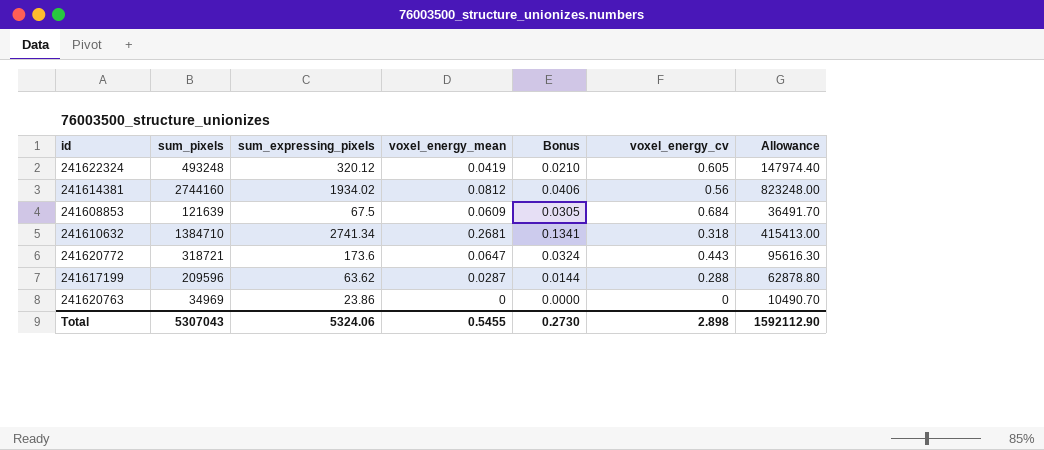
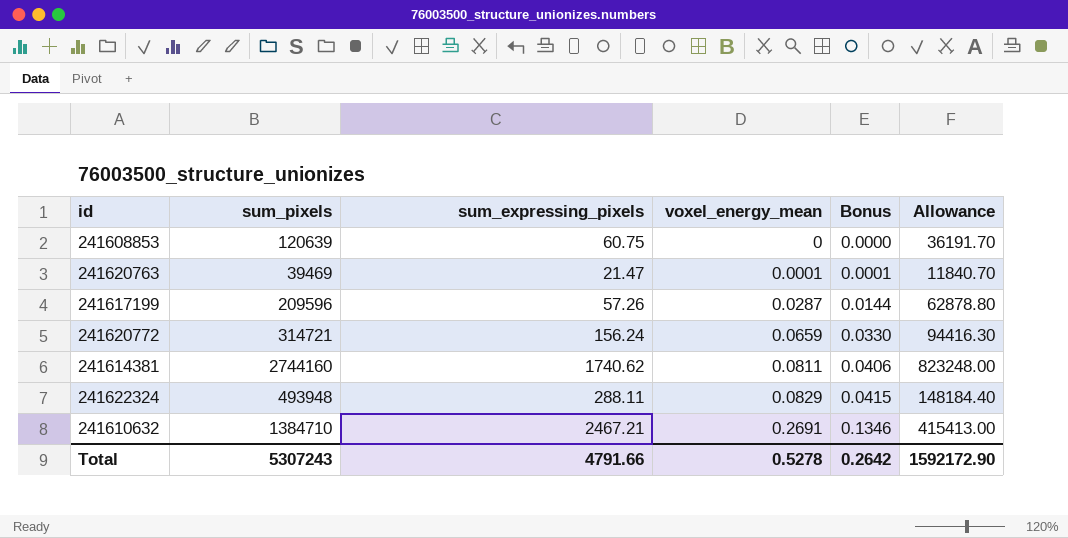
row order: none -> voxel_energy_mean ascending
column voxel_energy_cv | position: 6 -> none
241608853 | sum_pixels: 121639 -> 120639
241608853 | sum_expressing_pixels: 67.5 -> 60.75
241608853 | voxel_energy_mean: 0.0609 -> 0
241608853 | Bonus: 0.0305 -> 0.0000
241608853 | Allowance: 36491.70 -> 36191.70
241620763 | sum_pixels: 34969 -> 39469
241620763 | sum_expressing_pixels: 23.86 -> 21.47
241620763 | voxel_energy_mean: 0 -> 0.0001
241620763 | Bonus: 0.0000 -> 0.0001
241620763 | Allowance: 10490.70 -> 11840.70
241617199 | sum_expressing_pixels: 63.62 -> 57.26
241620772 | sum_pixels: 318721 -> 314721
241620772 | sum_expressing_pixels: 173.6 -> 156.24
241620772 | voxel_energy_mean: 0.0647 -> 0.0659
241620772 | Bonus: 0.0324 -> 0.0330
241620772 | Allowance: 95616.30 -> 94416.30
241614381 | sum_expressing_pixels: 1934.02 -> 1740.62
241614381 | voxel_energy_mean: 0.0812 -> 0.0811
241622324 | sum_pixels: 493248 -> 493948
241622324 | sum_expressing_pixels: 320.12 -> 288.11
241622324 | voxel_energy_mean: 0.0419 -> 0.0829
241622324 | Bonus: 0.0210 -> 0.0415
241622324 | Allowance: 147974.40 -> 148184.40
241610632 | sum_expressing_pixels: 2741.34 -> 2467.21
241610632 | voxel_energy_mean: 0.2681 -> 0.2691
241610632 | Bonus: 0.1341 -> 0.1346
Total | sum_pixels: 5307043 -> 5307243
Total | sum_expressing_pixels: 5324.06 -> 4791.66
Total | voxel_energy_mean: 0.5455 -> 0.5278
Total | Bonus: 0.2730 -> 0.2642
Total | Allowance: 1592112.90 -> 1592172.90

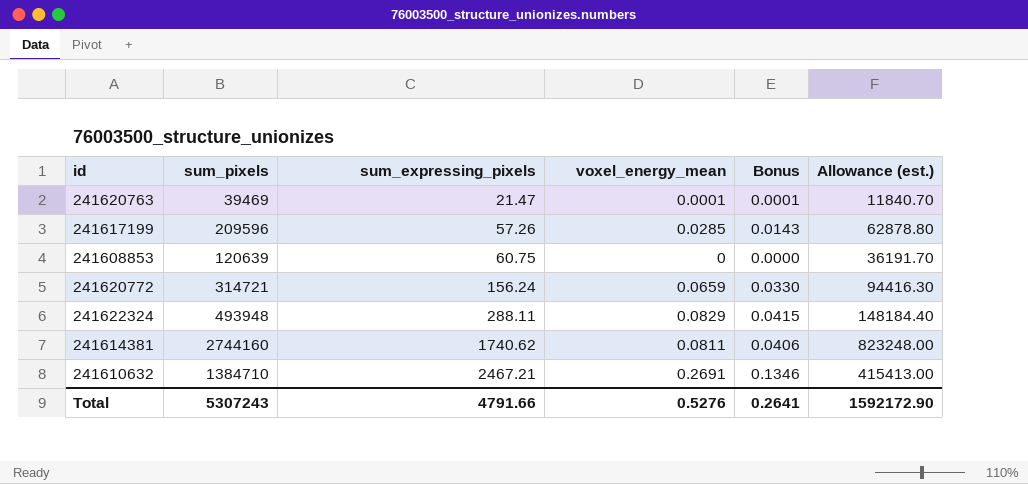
row order: voxel_energy_mean ascending -> sum_expressing_pixels ascending
column name: Allowance -> Allowance (est.)
241617199 | voxel_energy_mean: 0.0287 -> 0.0285
241617199 | Bonus: 0.0144 -> 0.0143
Total | voxel_energy_mean: 0.5278 -> 0.5276
Total | Bonus: 0.2642 -> 0.2641

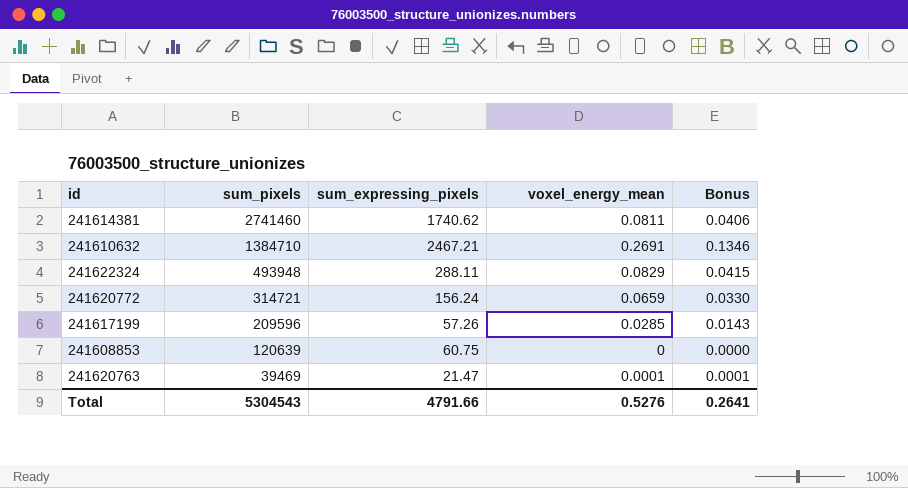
row order: sum_expressing_pixels ascending -> sum_pixels descending
column Allowance (est.) | formula: [sum_pixels] * 0.3 -> none
241614381 | sum_pixels: 2744160 -> 2741460
Total | sum_pixels: 5307243 -> 5304543

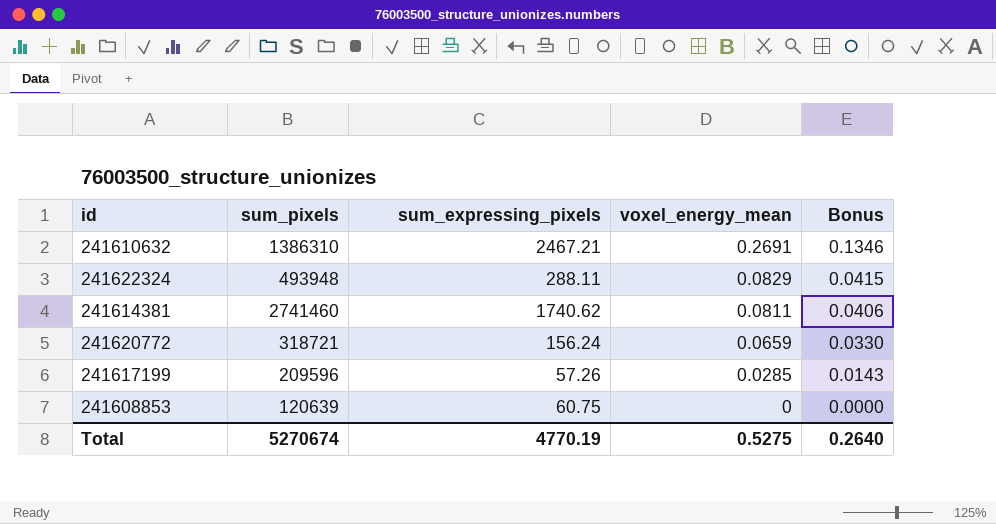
row order: sum_pixels descending -> voxel_energy_mean descending
row 241620763: 39469 | 21.47 | 0.0001 | 0.0001 -> none
241610632 | sum_pixels: 1384710 -> 1386310
241620772 | sum_pixels: 314721 -> 318721
Total | sum_pixels: 5304543 -> 5270674
Total | sum_expressing_pixels: 4791.66 -> 4770.19
Total | voxel_energy_mean: 0.5276 -> 0.5275
Total | Bonus: 0.2641 -> 0.2640

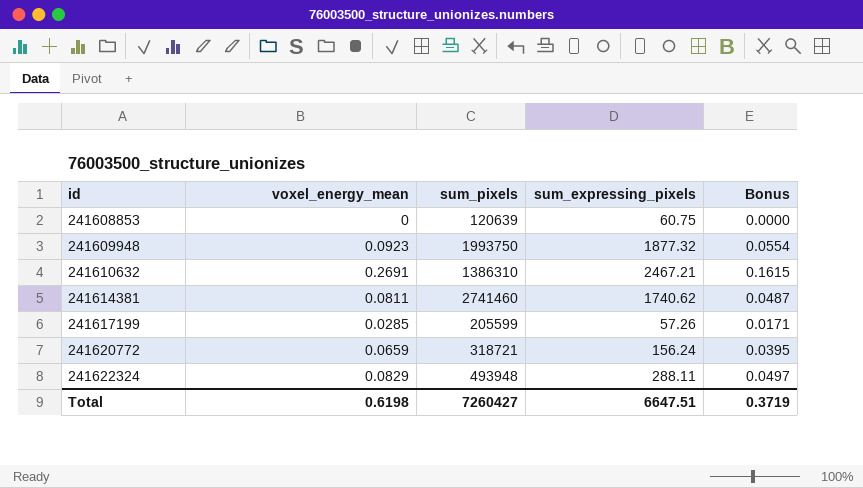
row order: voxel_energy_mean descending -> id ascending
column voxel_energy_mean | position: 4 -> 2
column Bonus | formula: [voxel_energy_mean] * 0.5 -> [voxel_energy_mean] * 0.6
row 241609948: none -> 0.0923 | 1993750 | 1877.32 | 0.0554
241617199 | sum_pixels: 209596 -> 205599
Total | voxel_energy_mean: 0.5275 -> 0.6198
Total | sum_pixels: 5270674 -> 7260427
Total | sum_expressing_pixels: 4770.19 -> 6647.51
Total | Bonus: 0.2640 -> 0.3719

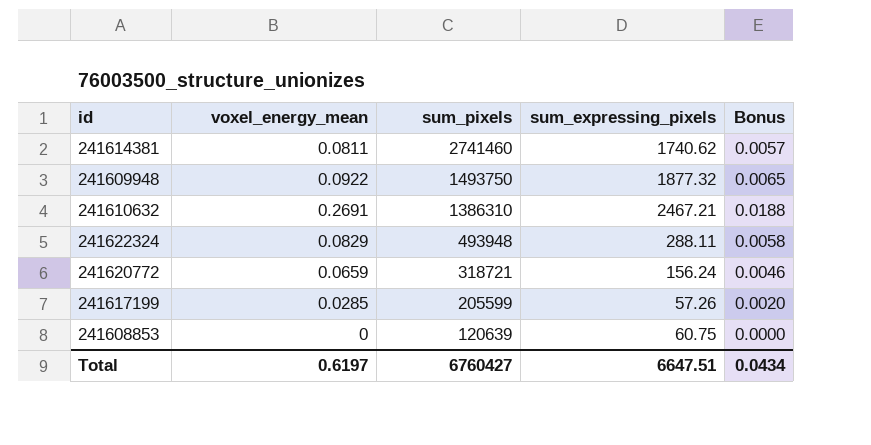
row order: id ascending -> sum_pixels descending
column Bonus | formula: [voxel_energy_mean] * 0.6 -> [voxel_energy_mean] * 0.07
241609948 | voxel_energy_mean: 0.0923 -> 0.0922
241609948 | sum_pixels: 1993750 -> 1493750
Total | voxel_energy_mean: 0.6198 -> 0.6197
Total | sum_pixels: 7260427 -> 6760427
Total | Bonus: 0.3719 -> 0.0434

